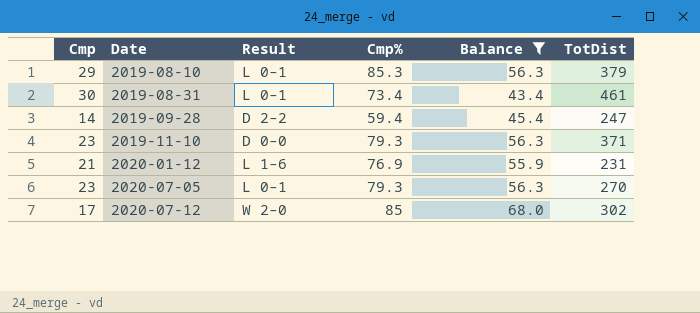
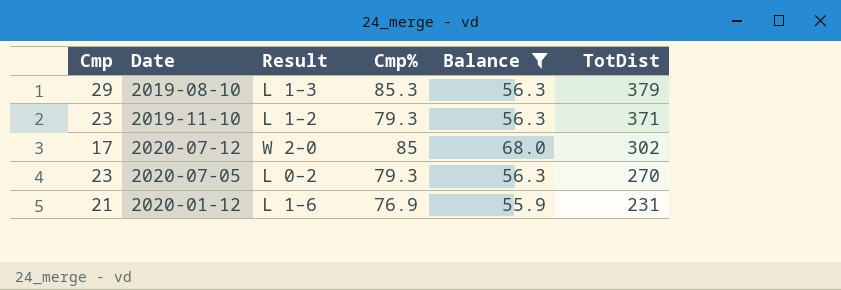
row order: Date ascending -> TotDist descending
row 2019-08-31: 30 | L 0–1 | 73.4 | 43.4 | 461 -> none
row 2019-09-28: 14 | D 2–2 | 59.4 | 45.4 | 247 -> none
2019-08-10 | Result: L 0–1 -> L 1–3
2019-11-10 | Result: D 0–0 -> L 1–2
2020-07-05 | Result: L 0–1 -> L 0–2

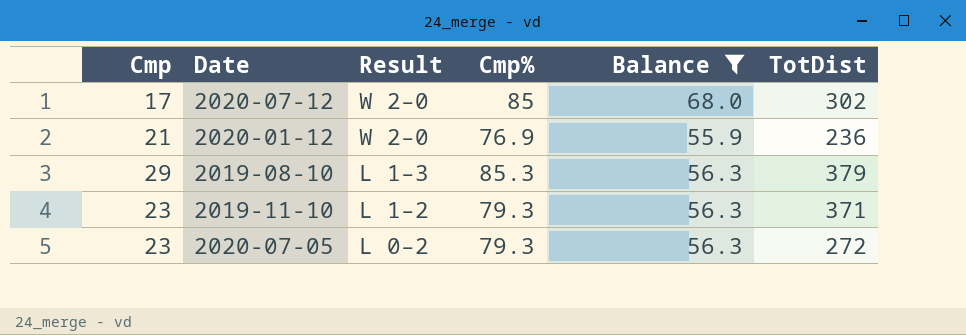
row order: TotDist descending -> Result descending
2020-01-12 | Result: L 1–6 -> W 2–0
2020-01-12 | TotDist: 231 -> 236
2020-07-05 | TotDist: 270 -> 272

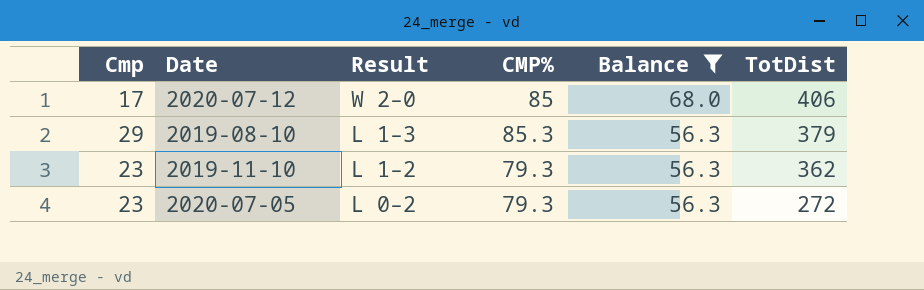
column name: Cmp% -> CMP%
row 2020-01-12: 21 | W 2–0 | 76.9 | 55.9 | 236 -> none
2020-07-12 | TotDist: 302 -> 406
2019-11-10 | TotDist: 371 -> 362

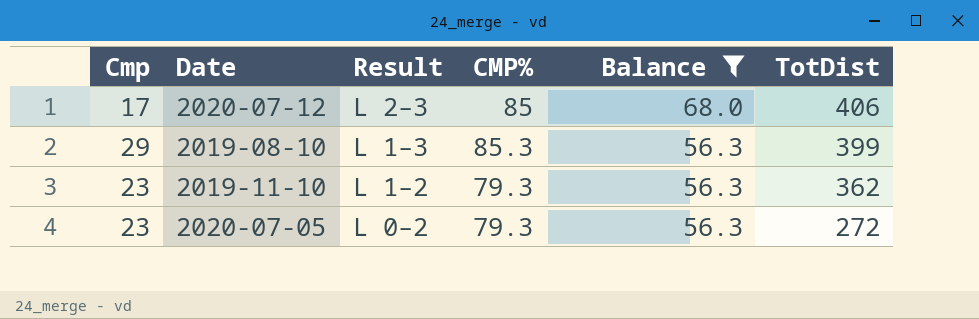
2020-07-12 | Result: W 2–0 -> L 2–3
2019-08-10 | TotDist: 379 -> 399

